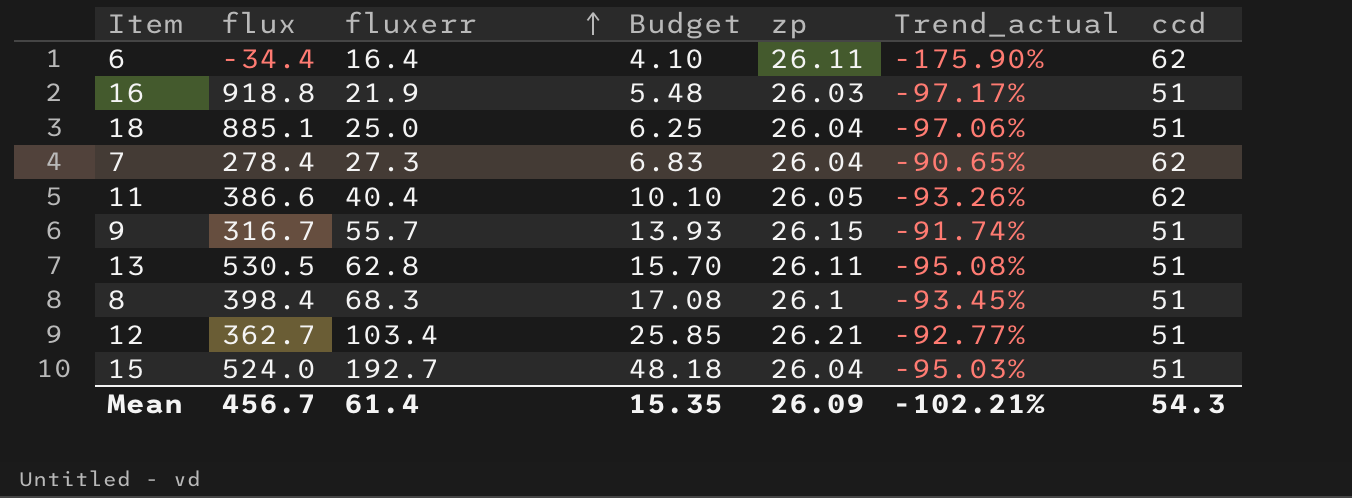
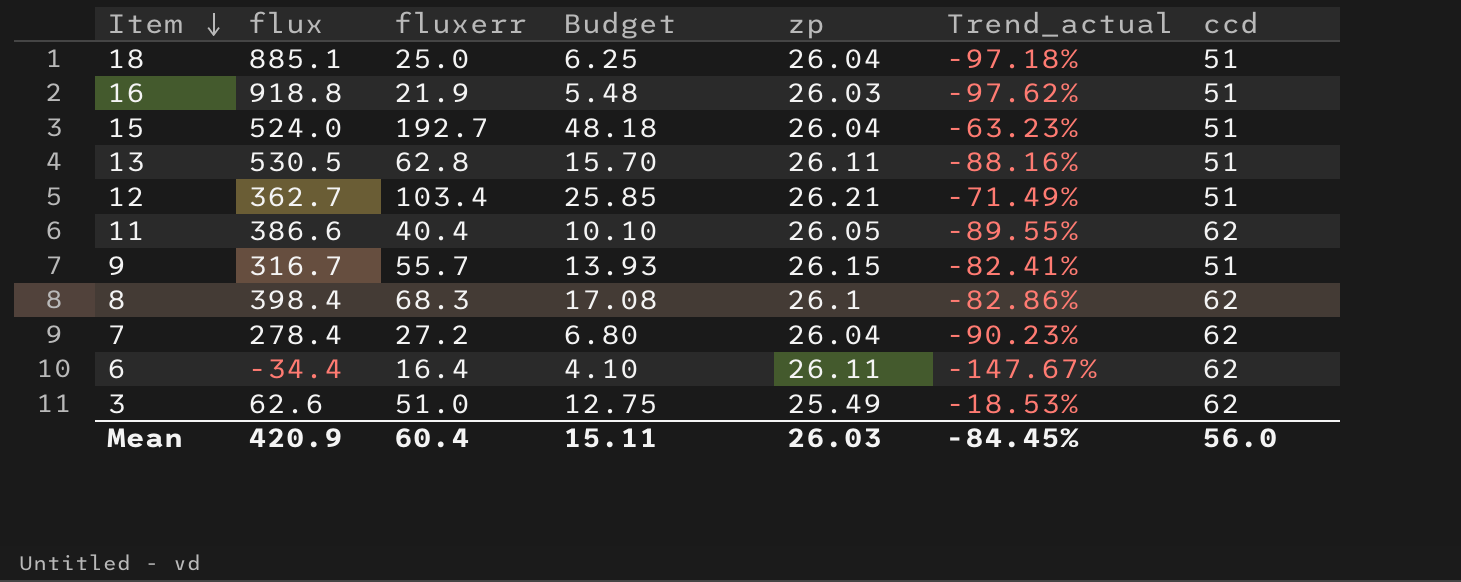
row order: fluxerr ascending -> Item descending
column Trend_actual | formula: ([zp] - [flux]) / [flux] -> ([fluxerr] - [flux]) / [flux]
8 | ccd: 51 -> 62
7 | fluxerr: 27.3 -> 27.2
7 | Budget: 6.83 -> 6.80
row 3: none -> 62.6 | 51.0 | 12.75 | 25.49 | -18.53% | 62
Mean | flux: 456.7 -> 420.9
Mean | fluxerr: 61.4 -> 60.4
Mean | Budget: 15.35 -> 15.11
Mean | zp: 26.09 -> 26.03
Mean | Trend_actual: -102.21% -> -84.45%
Mean | ccd: 54.3 -> 56.0

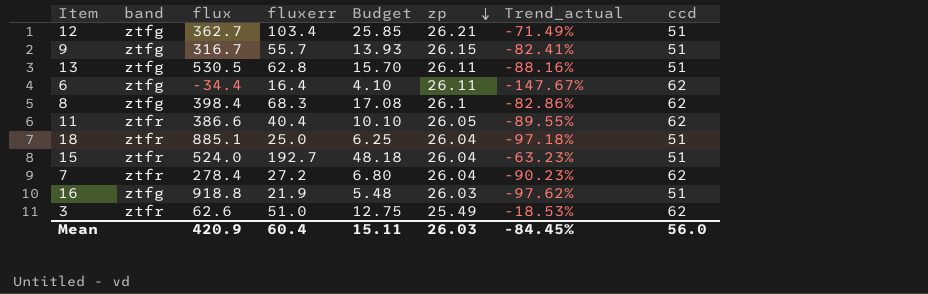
row order: Item descending -> zp descending
column band | position: none -> 2

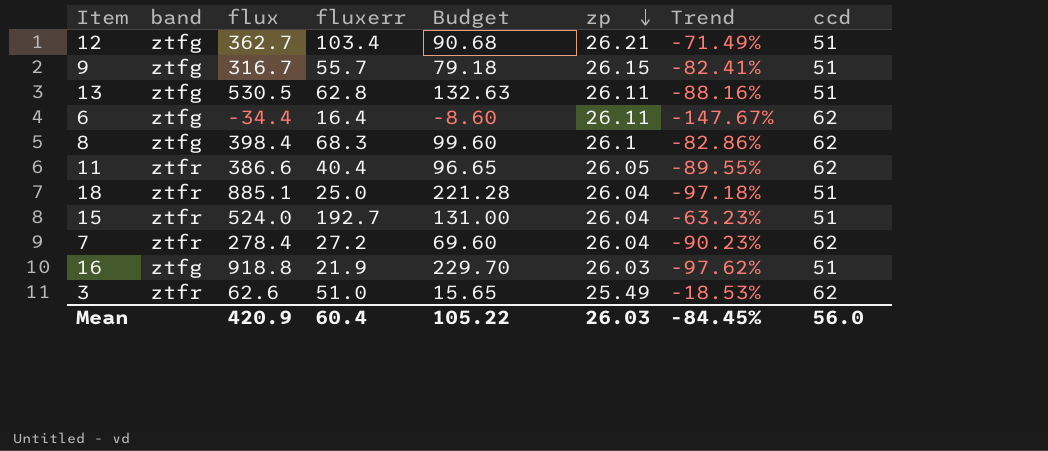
column Budget | formula: [fluxerr] * 0.25 -> [flux] * 0.25
column name: Trend_actual -> Trend
Mean | Budget: 15.11 -> 105.22

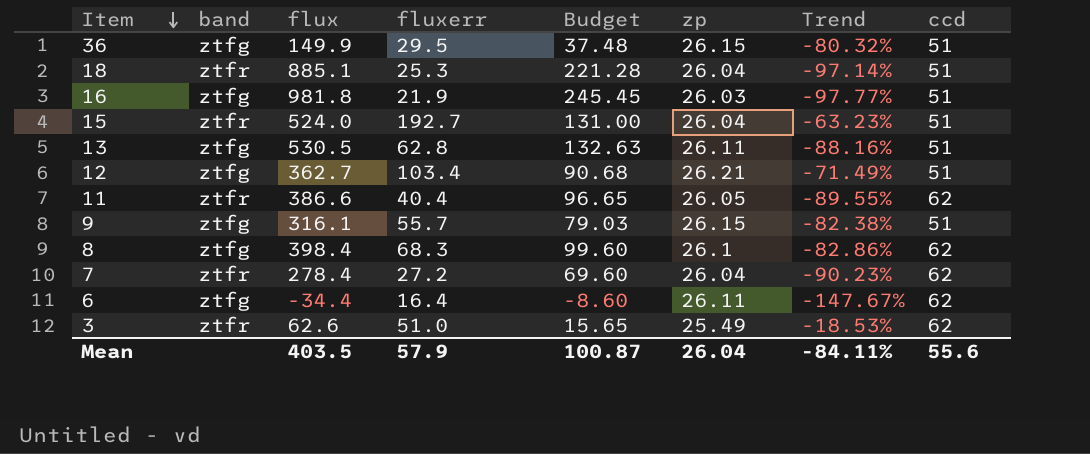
row order: zp descending -> Item descending
row 36: none -> ztfg | 149.9 | 29.5 | 37.48 | 26.15 | -80.32% | 51
18 | fluxerr: 25.0 -> 25.3
18 | Trend: -97.18% -> -97.14%
16 | flux: 918.8 -> 981.8
16 | Budget: 229.70 -> 245.45
16 | Trend: -97.62% -> -97.77%
9 | flux: 316.7 -> 316.1
9 | Budget: 79.18 -> 79.03
9 | Trend: -82.41% -> -82.38%
Mean | flux: 420.9 -> 403.5
Mean | fluxerr: 60.4 -> 57.9
Mean | Budget: 105.22 -> 100.87
Mean | zp: 26.03 -> 26.04
Mean | Trend: -84.45% -> -84.11%
Mean | ccd: 56.0 -> 55.6

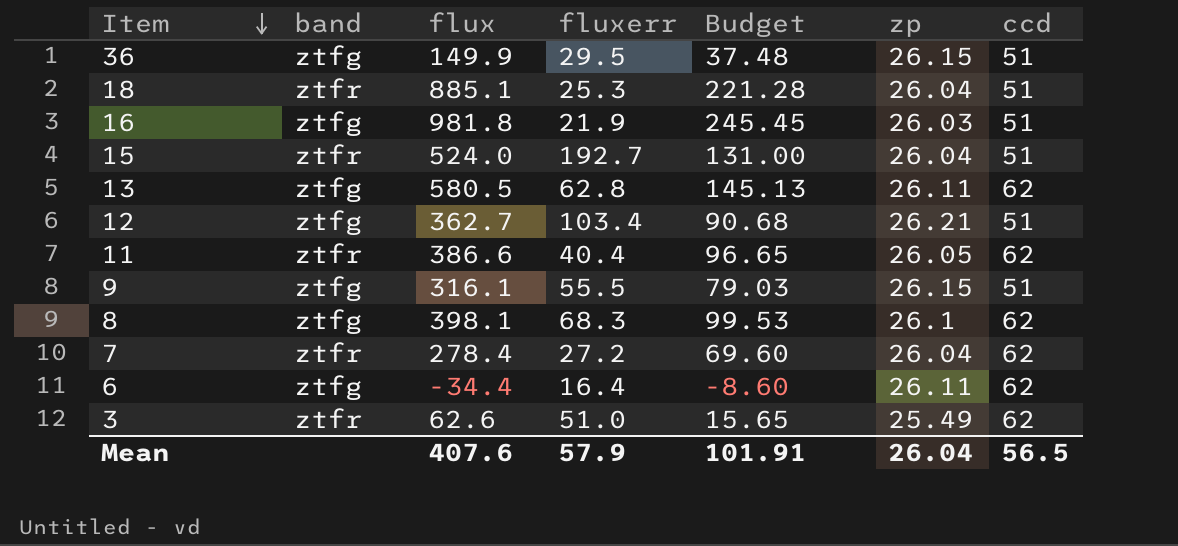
column Trend | formula: ([fluxerr] - [flux]) / [flux] -> none
13 | flux: 530.5 -> 580.5
13 | Budget: 132.63 -> 145.13
13 | ccd: 51 -> 62
9 | fluxerr: 55.7 -> 55.5
8 | flux: 398.4 -> 398.1
8 | Budget: 99.60 -> 99.53
Mean | flux: 403.5 -> 407.6
Mean | Budget: 100.87 -> 101.91
Mean | ccd: 55.6 -> 56.5

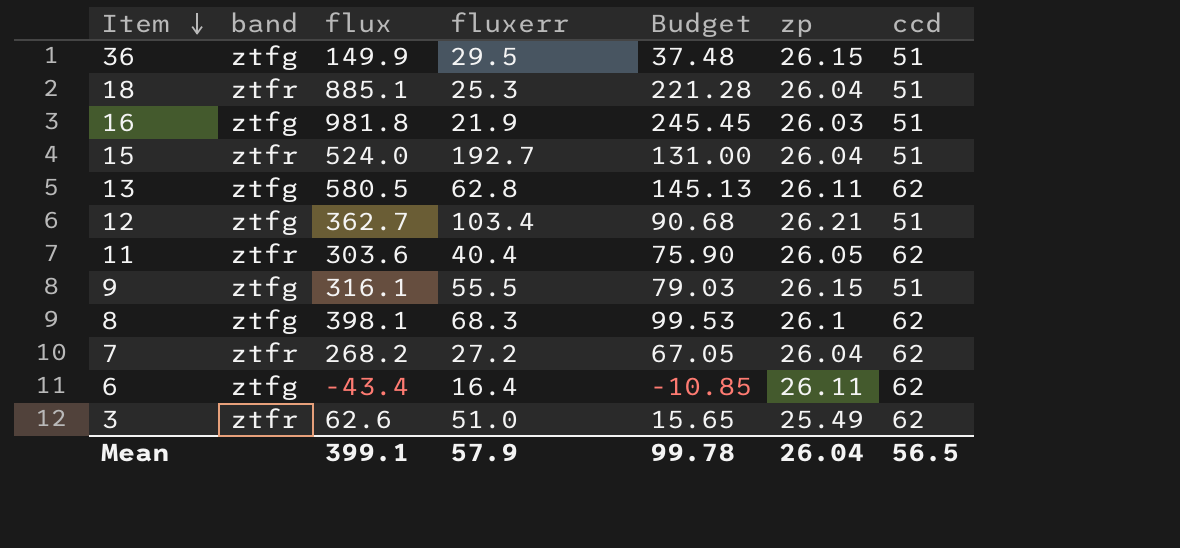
11 | flux: 386.6 -> 303.6
11 | Budget: 96.65 -> 75.90
7 | flux: 278.4 -> 268.2
7 | Budget: 69.60 -> 67.05
6 | flux: -34.4 -> -43.4
6 | Budget: -8.60 -> -10.85
Mean | flux: 407.6 -> 399.1
Mean | Budget: 101.91 -> 99.78

